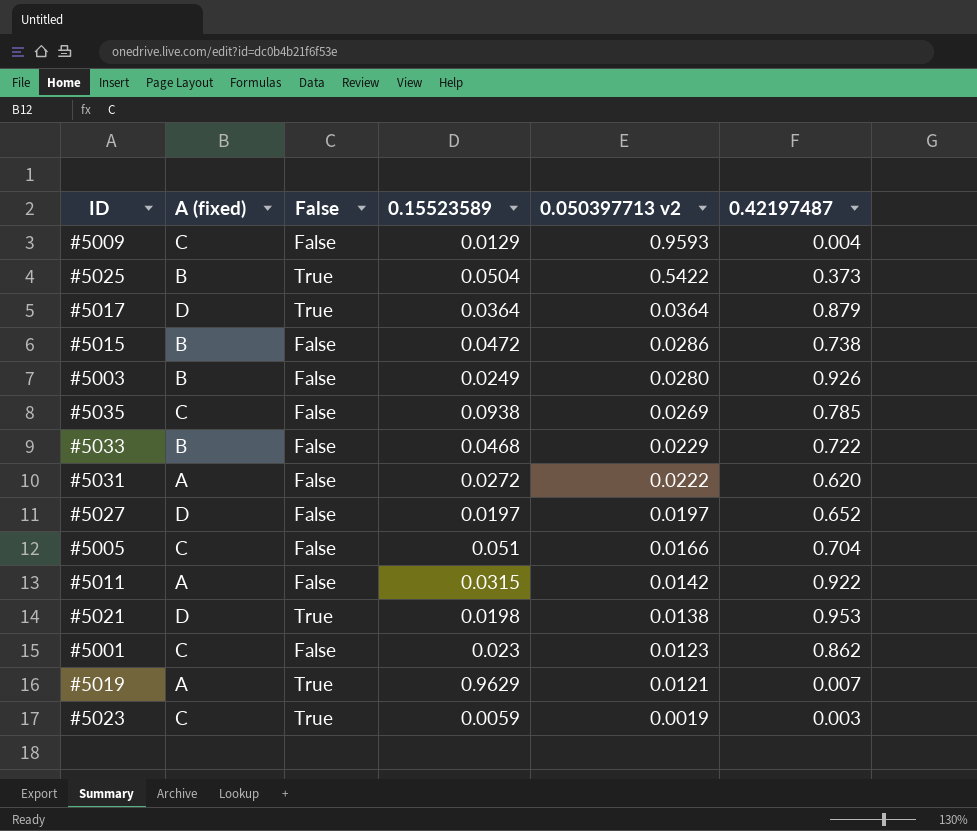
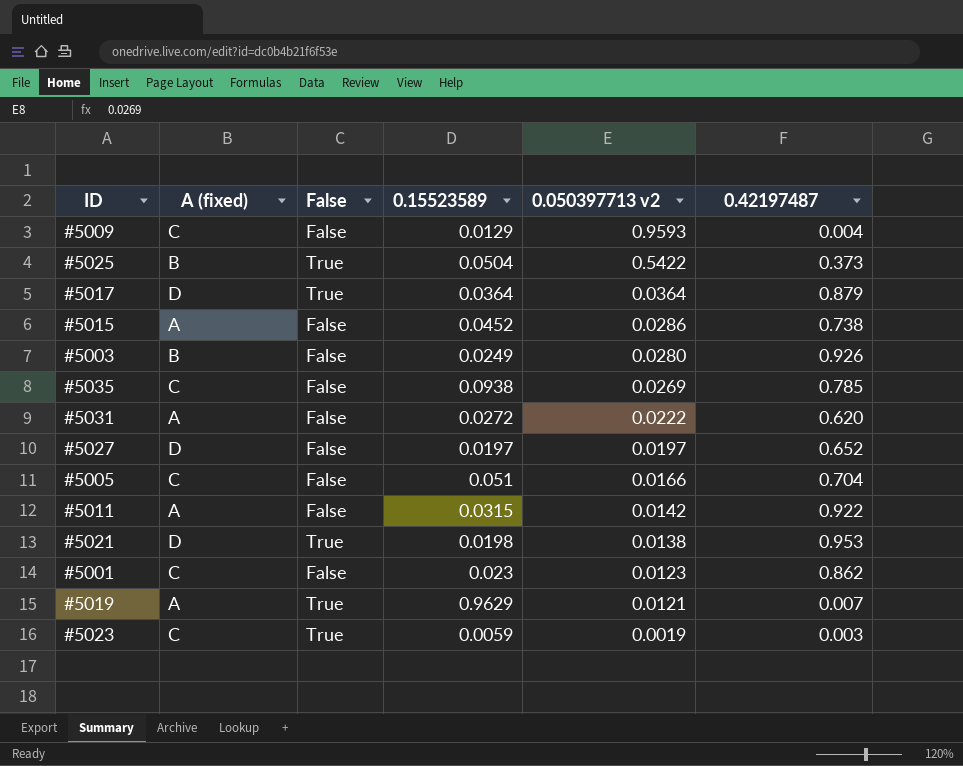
row #5033: B | False | 0.0468 | 0.0229 | 0.722 -> none
#5015 | A (fixed): B -> A
#5015 | 0.15523589: 0.0472 -> 0.0452

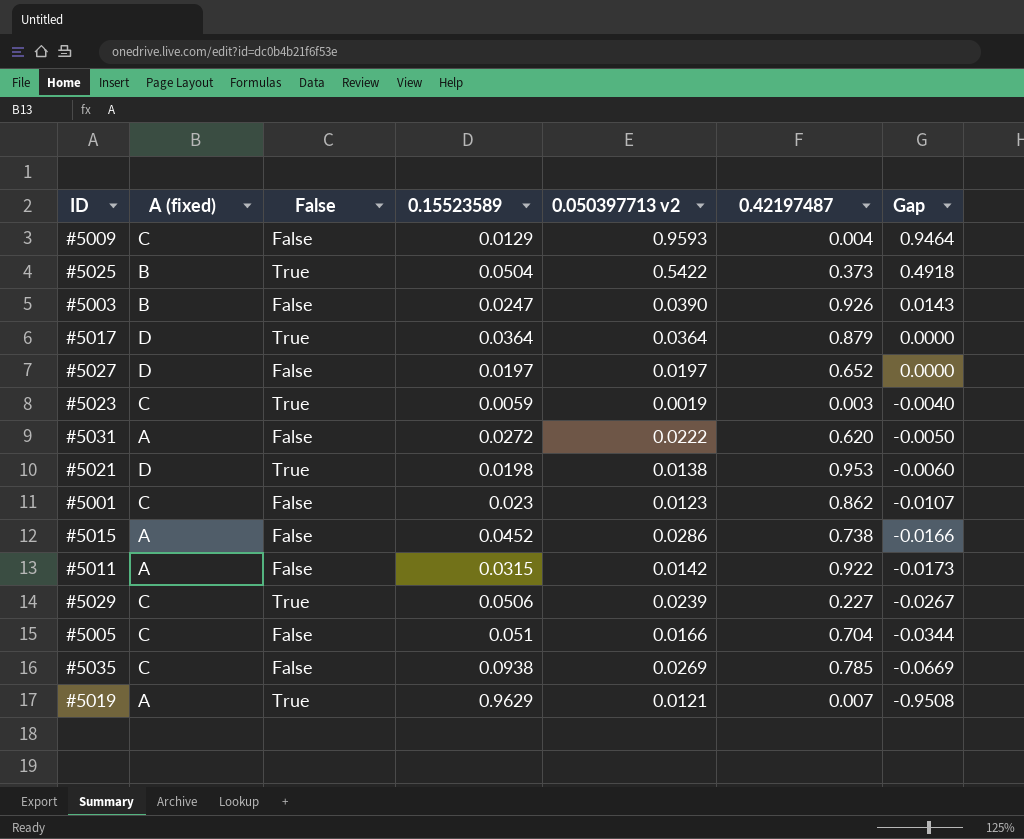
row order: 0.050397713 v2 descending -> Gap descending
column Gap | formula: none -> [0.050397713 v2] - [0.15523589]
#5003 | 0.15523589: 0.0249 -> 0.0247
#5003 | 0.050397713 v2: 0.0280 -> 0.0390
row #5029: none -> C | True | 0.0506 | 0.0239 | 0.227 | -0.0267

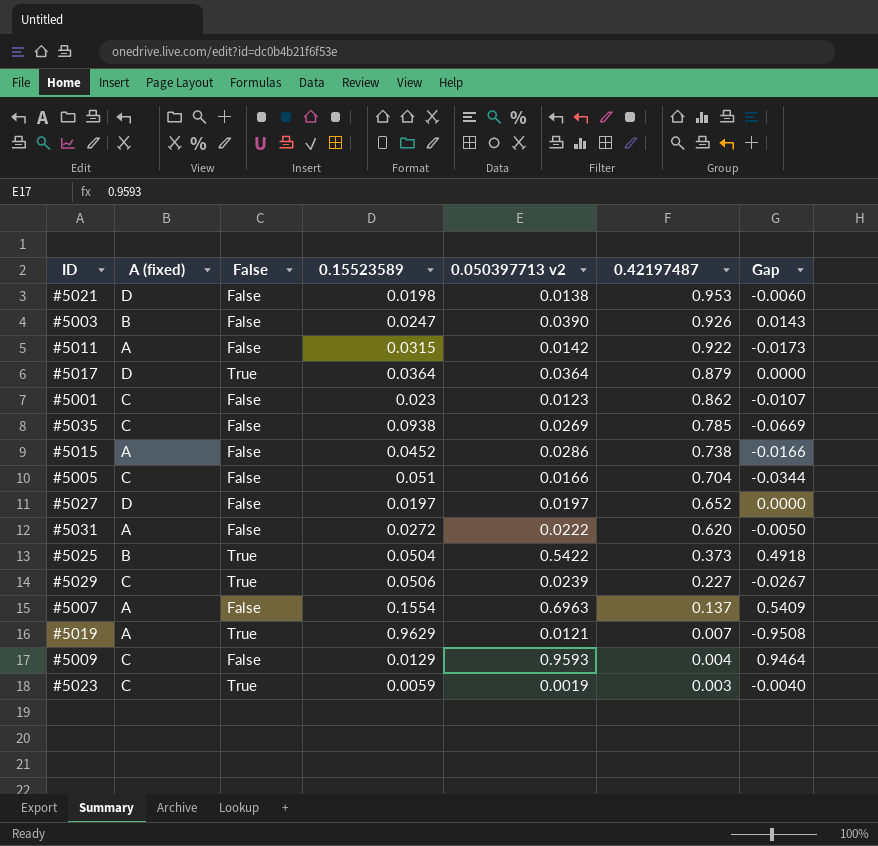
row order: Gap descending -> 0.42197487 descending
#5021 | False: True -> False
row #5007: none -> A | False | 0.1554 | 0.6963 | 0.137 | 0.5409

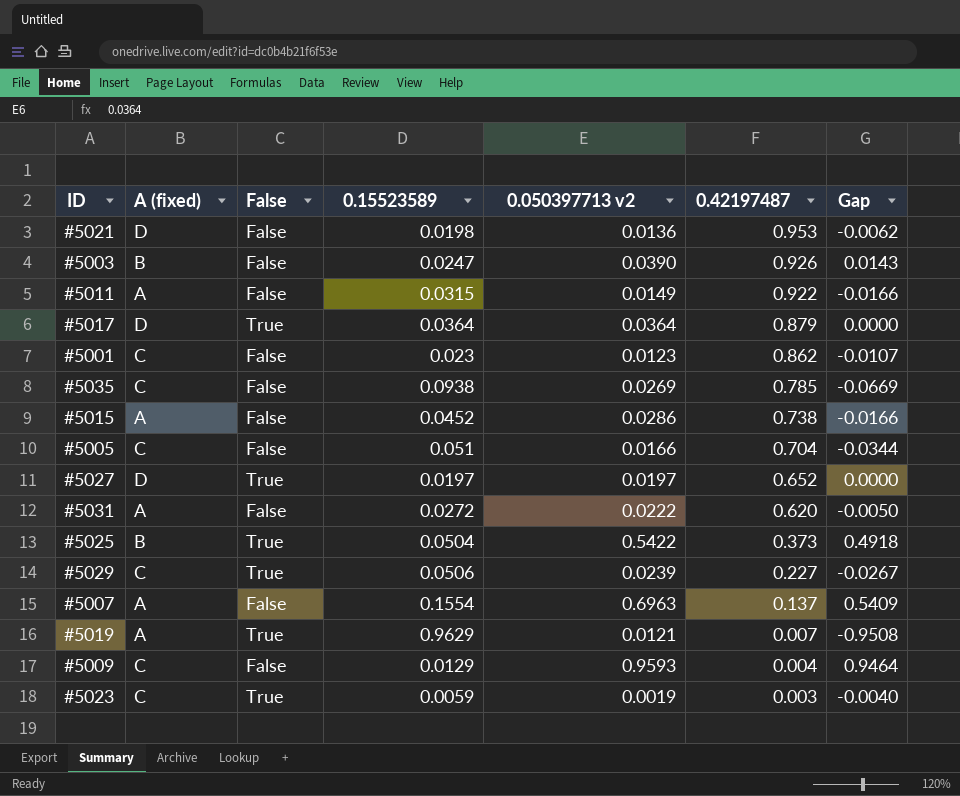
#5021 | 0.050397713 v2: 0.0138 -> 0.0136
#5021 | Gap: -0.0060 -> -0.0062
#5011 | 0.050397713 v2: 0.0142 -> 0.0149
#5011 | Gap: -0.0173 -> -0.0166
#5027 | False: False -> True

